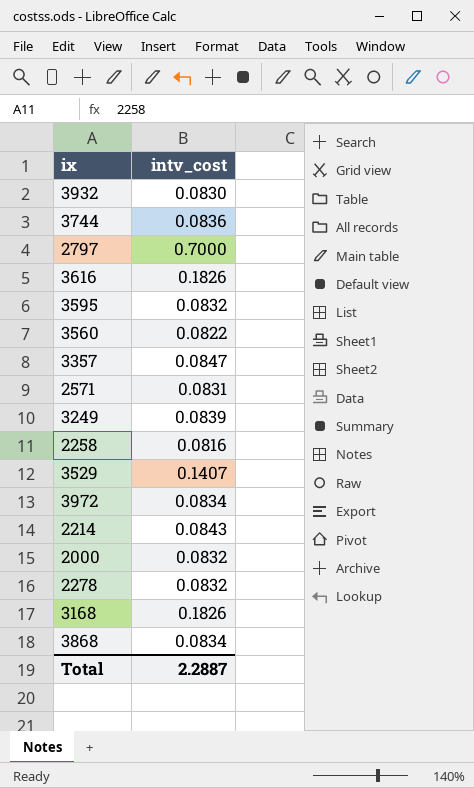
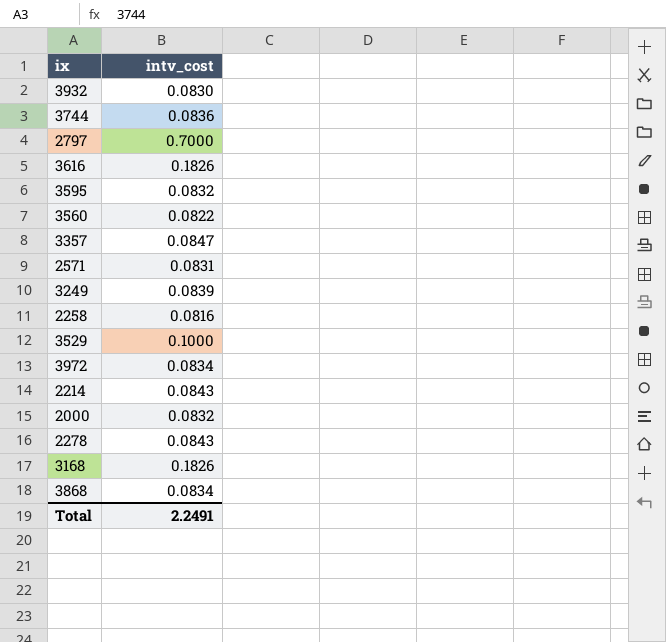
3529 | intv_cost: 0.1407 -> 0.1000
2278 | intv_cost: 0.0832 -> 0.0843
Total | intv_cost: 2.2887 -> 2.2491

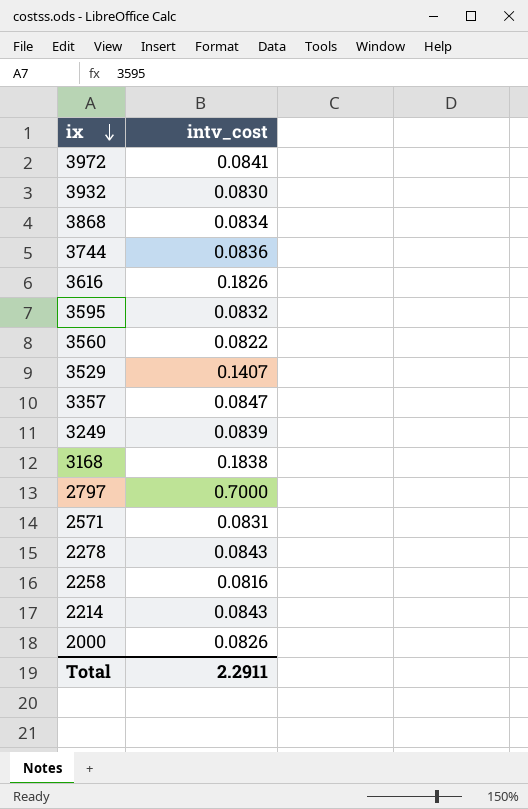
row order: none -> ix descending
3972 | intv_cost: 0.0834 -> 0.0841
3529 | intv_cost: 0.1000 -> 0.1407
3168 | intv_cost: 0.1826 -> 0.1838
2000 | intv_cost: 0.0832 -> 0.0826
Total | intv_cost: 2.2491 -> 2.2911

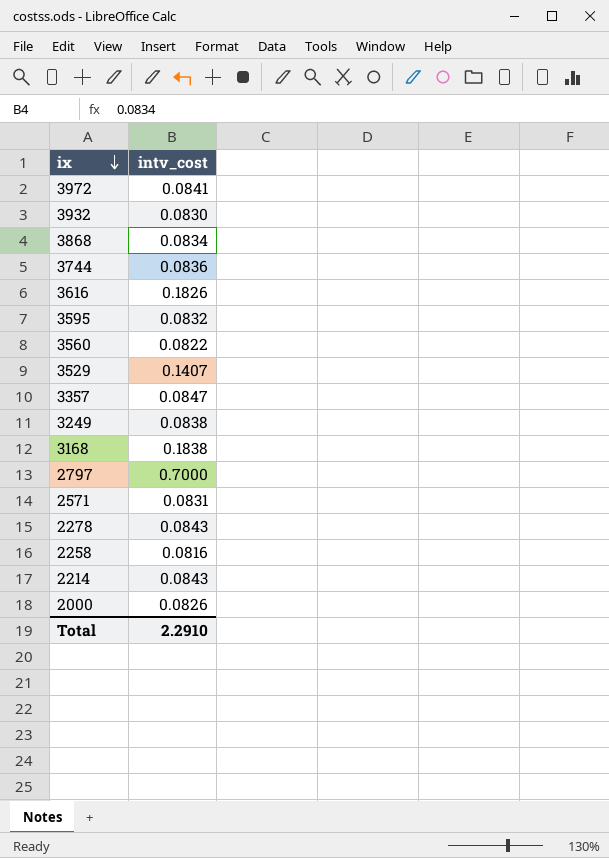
3249 | intv_cost: 0.0839 -> 0.0838
Total | intv_cost: 2.2911 -> 2.2910

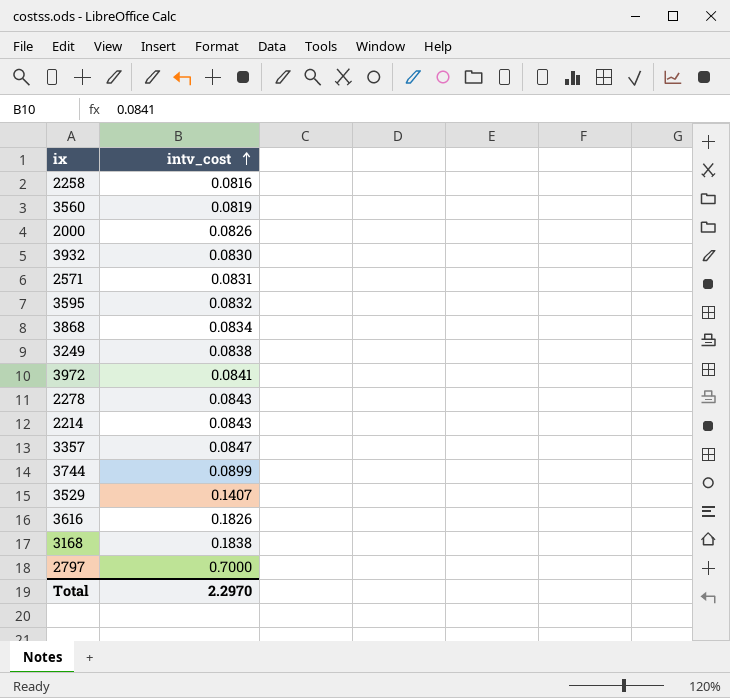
row order: ix descending -> intv_cost ascending
3560 | intv_cost: 0.0822 -> 0.0819
3744 | intv_cost: 0.0836 -> 0.0899
Total | intv_cost: 2.2910 -> 2.2970

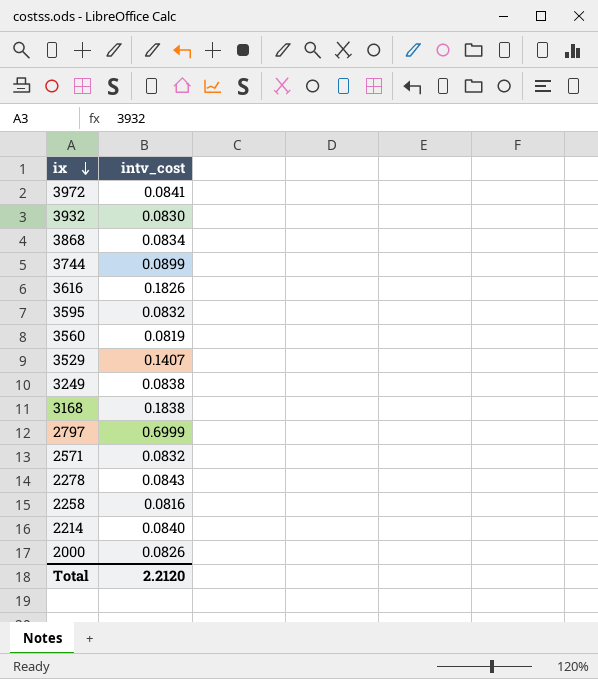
row order: intv_cost ascending -> ix descending
row 3357: 0.0847 -> none
2797 | intv_cost: 0.7000 -> 0.6999
2571 | intv_cost: 0.0831 -> 0.0832
2214 | intv_cost: 0.0843 -> 0.0840
Total | intv_cost: 2.2970 -> 2.2120

